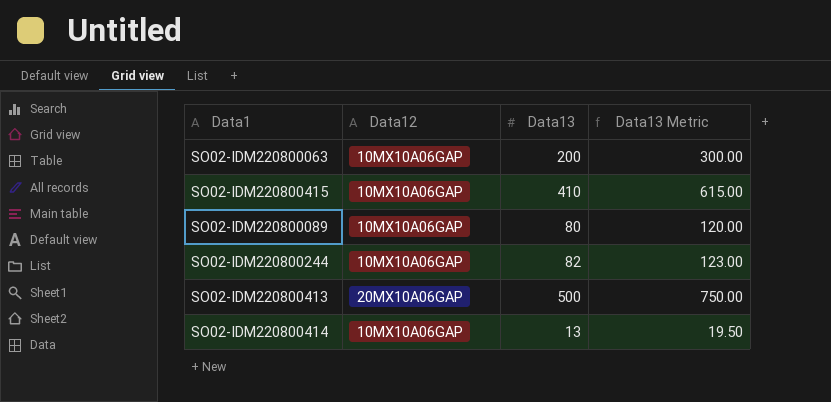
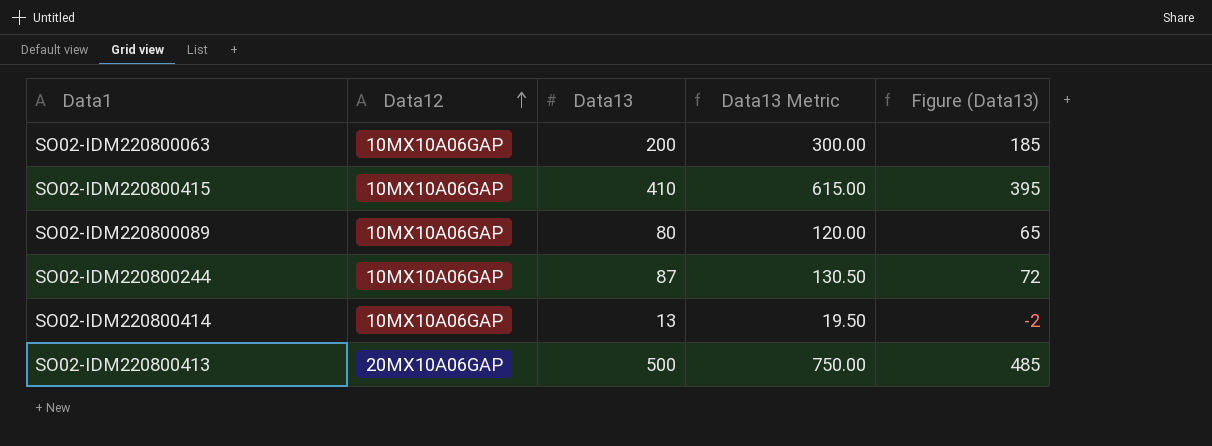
row order: none -> Data12 ascending
column Figure (Data13) | formula: none -> [Data13] - 15
SO02-IDM220800244 | Data13: 82 -> 87
SO02-IDM220800244 | Data13 Metric: 123.00 -> 130.50

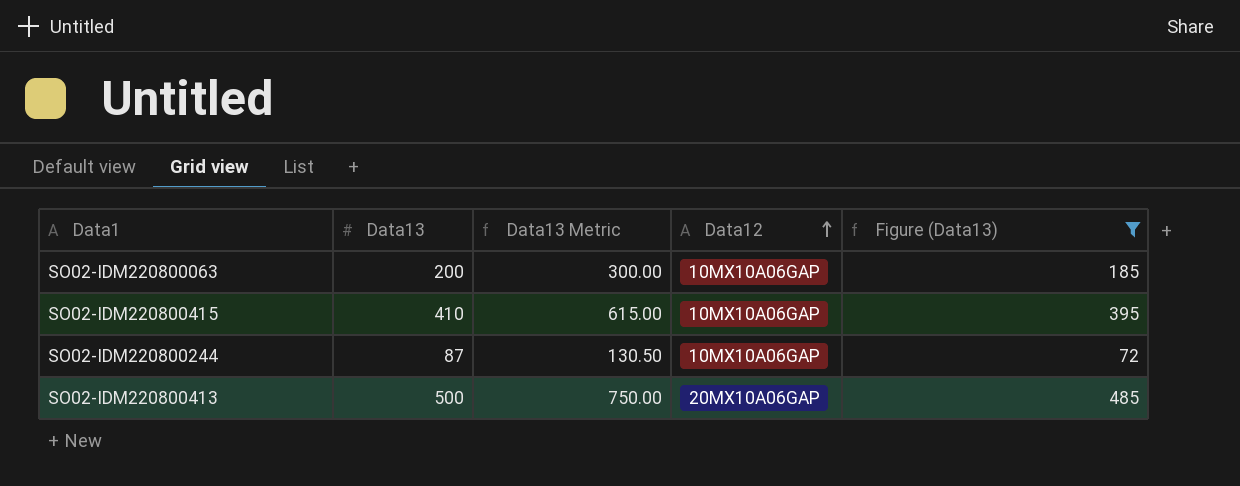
filter: none -> Figure (Data13) >= 72
column Data12 | position: 2 -> 4

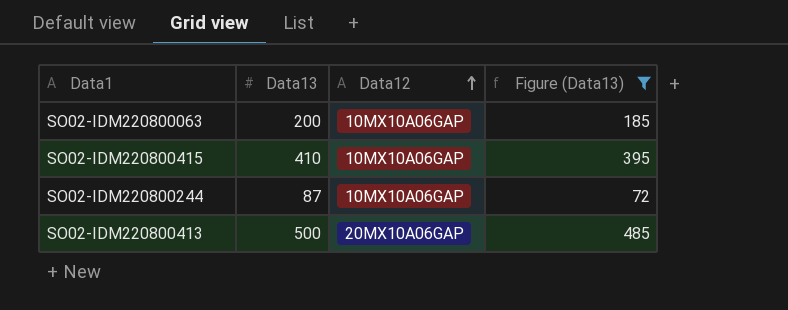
column Data13 Metric | formula: [Data13] * 1.5 -> none

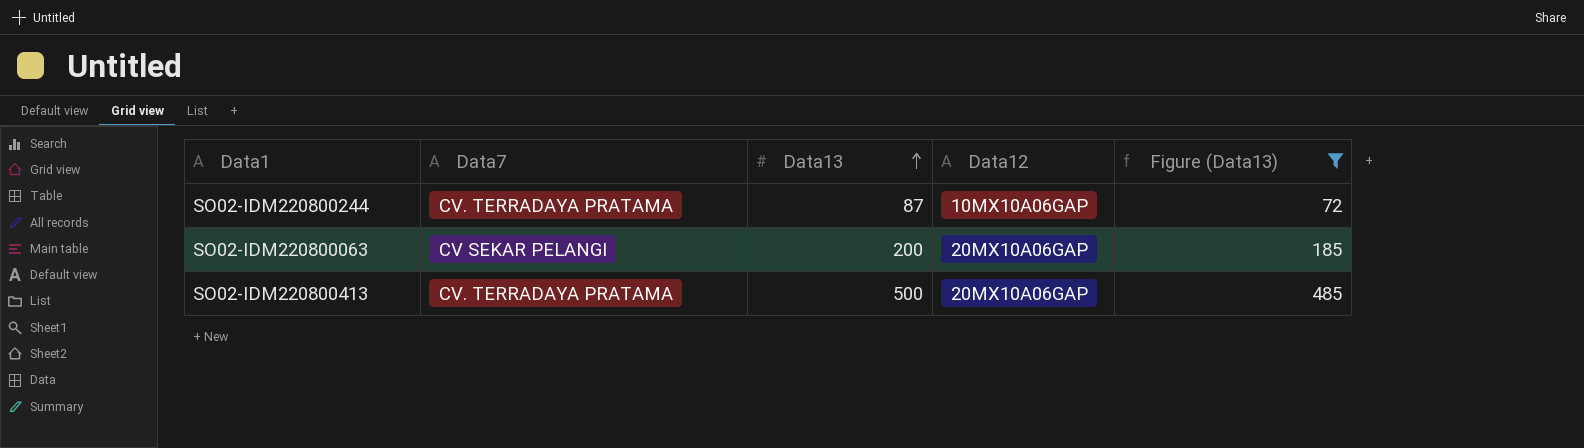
row order: Data12 ascending -> Data13 ascending
column Data7 | position: none -> 2
row SO02-IDM220800415: 410 | 10MX10A06GAP | 395 -> none
SO02-IDM220800063 | Data12: 10MX10A06GAP -> 20MX10A06GAP

